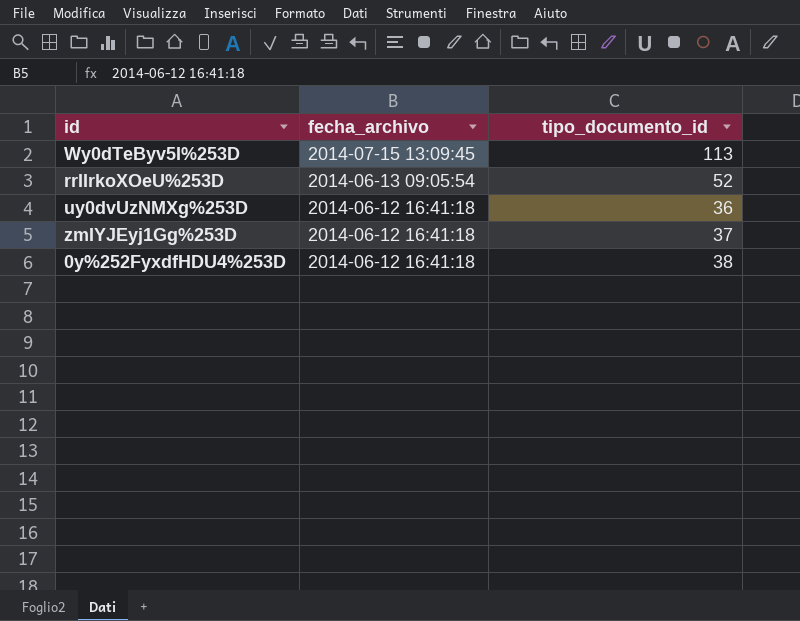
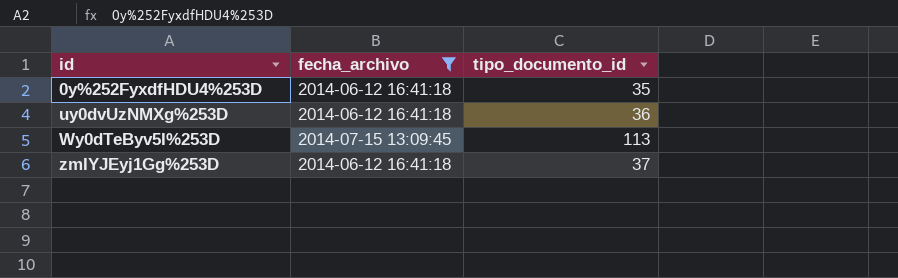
filter: none -> fecha_archivo != 2014-06-13 09:05:54
row order: fecha_archivo descending -> id ascending
0y%252FyxdfHDU4%253D | tipo_documento_id: 38 -> 35

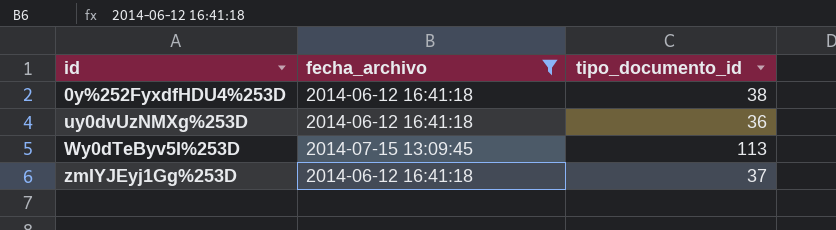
0y%252FyxdfHDU4%253D | tipo_documento_id: 35 -> 38

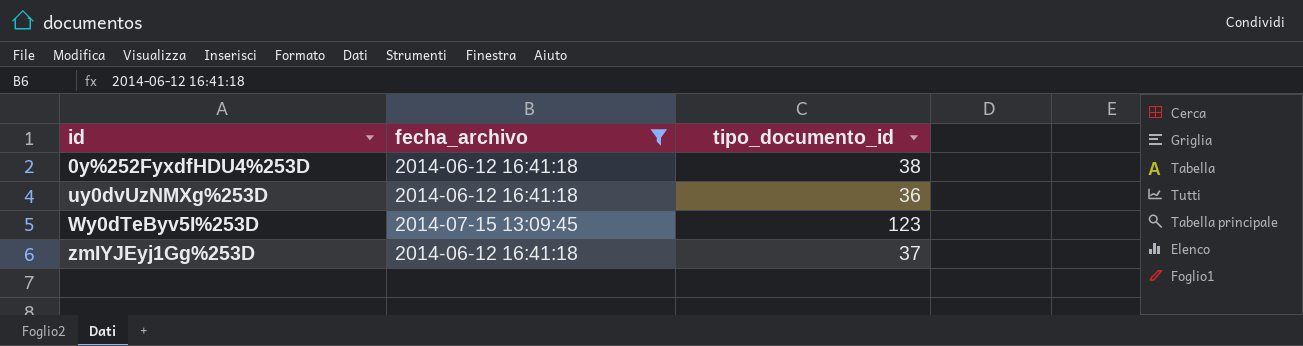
Wy0dTeByv5I%253D | tipo_documento_id: 113 -> 123

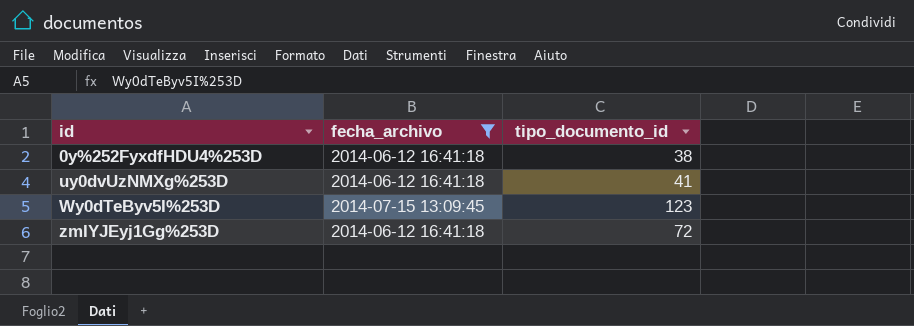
uy0dvUzNMXg%253D | tipo_documento_id: 36 -> 41
zmIYJEyj1Gg%253D | tipo_documento_id: 37 -> 72

